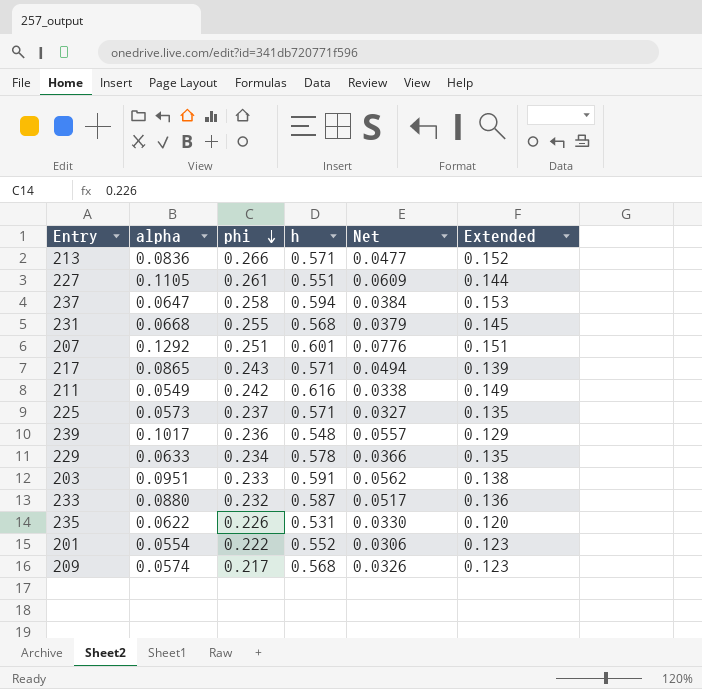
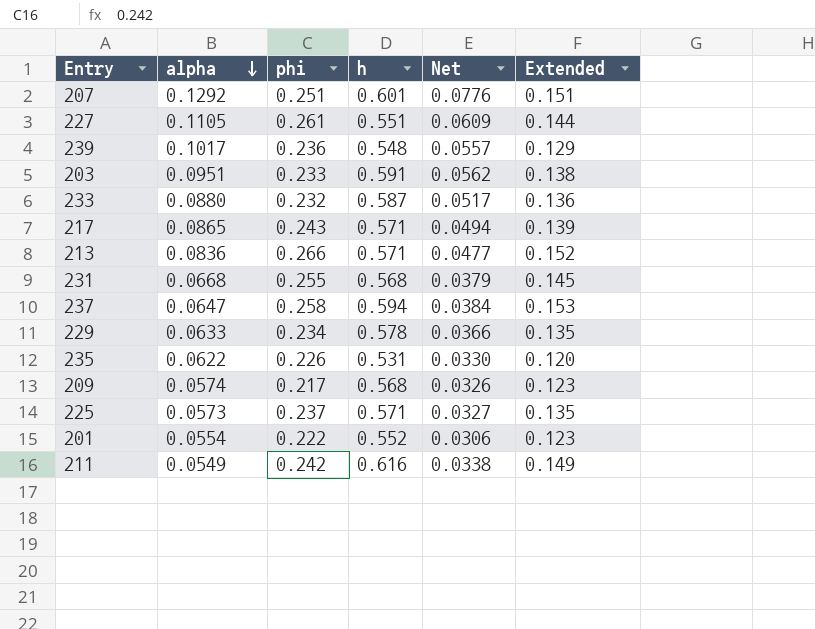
row order: phi descending -> alpha descending

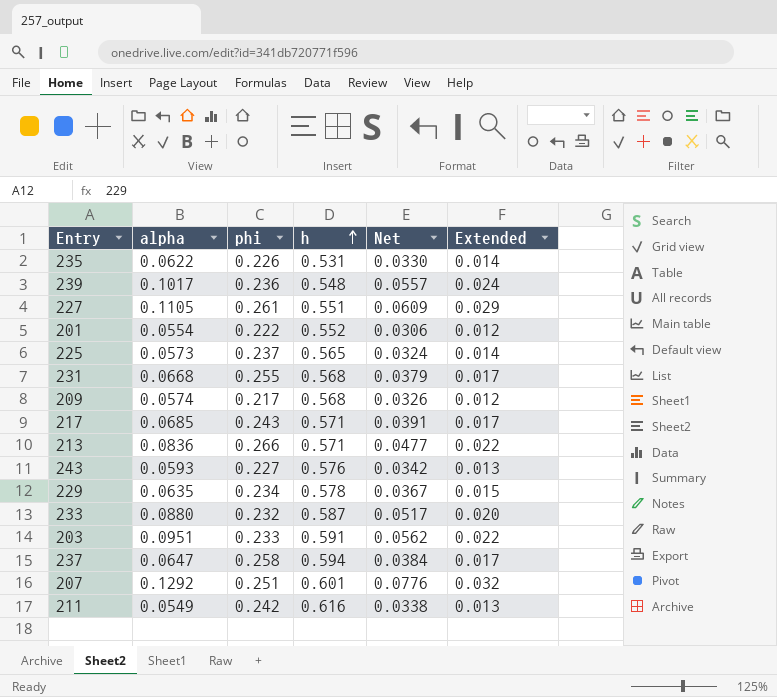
row order: alpha descending -> h ascending
column Extended | formula: [phi] * [h] -> [alpha] * [phi]
225 | h: 0.571 -> 0.565
225 | Net: 0.0327 -> 0.0324
217 | alpha: 0.0865 -> 0.0685
217 | Net: 0.0494 -> 0.0391
row 243: none -> 0.0593 | 0.227 | 0.576 | 0.0342 | 0.013
229 | alpha: 0.0633 -> 0.0635
229 | Net: 0.0366 -> 0.0367

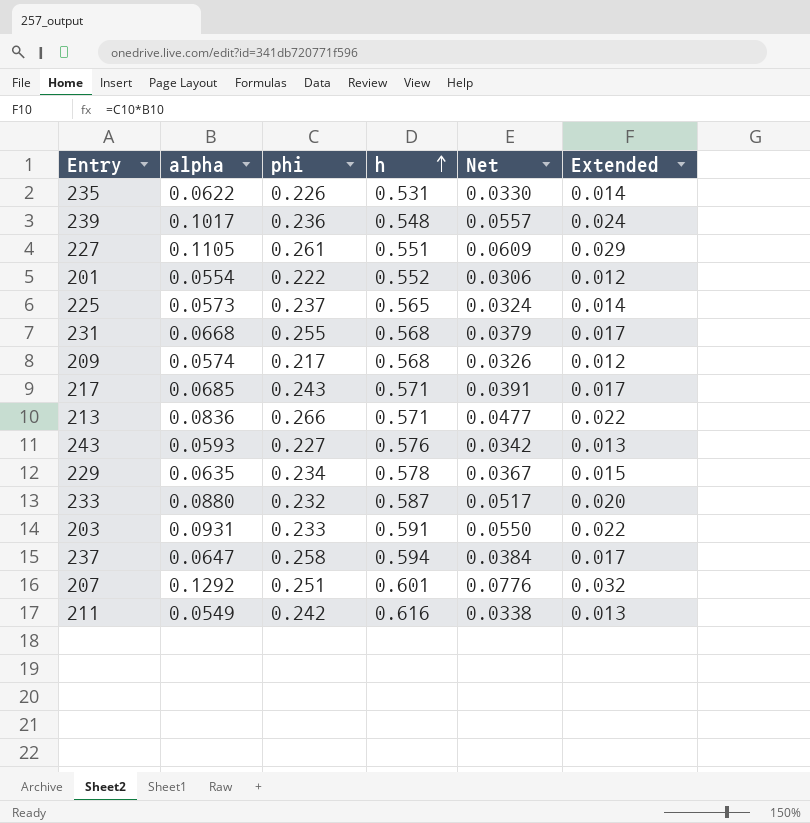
203 | alpha: 0.0951 -> 0.0931
203 | Net: 0.0562 -> 0.0550

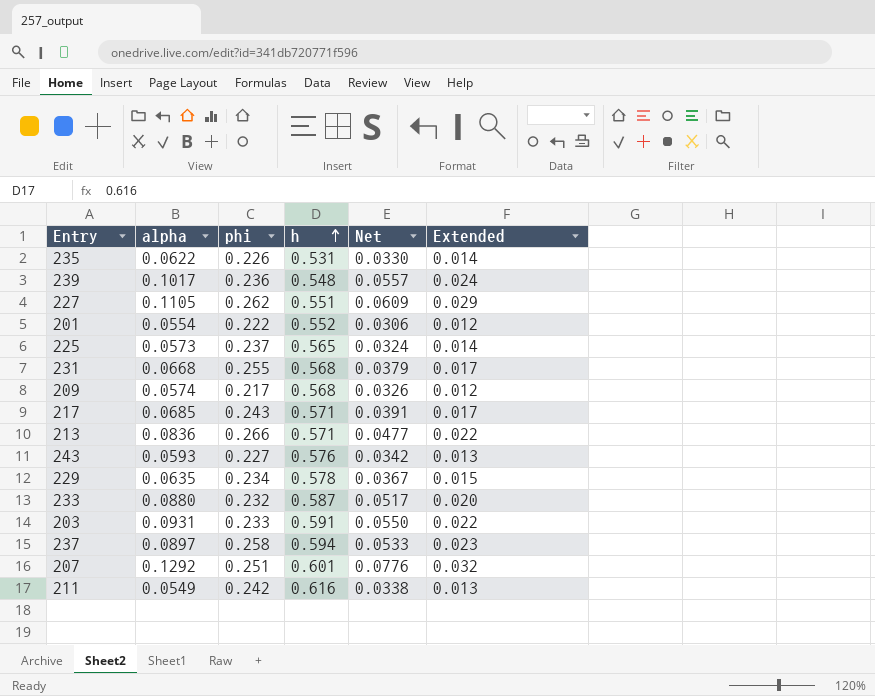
227 | phi: 0.261 -> 0.262
237 | alpha: 0.0647 -> 0.0897
237 | Net: 0.0384 -> 0.0533
237 | Extended: 0.017 -> 0.023

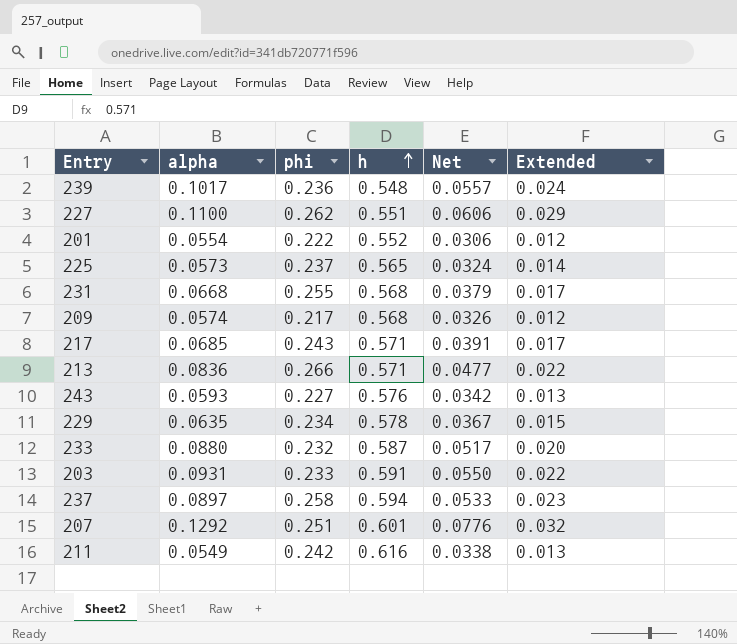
row 235: 0.0622 | 0.226 | 0.531 | 0.0330 | 0.014 -> none
227 | alpha: 0.1105 -> 0.1100
227 | Net: 0.0609 -> 0.0606

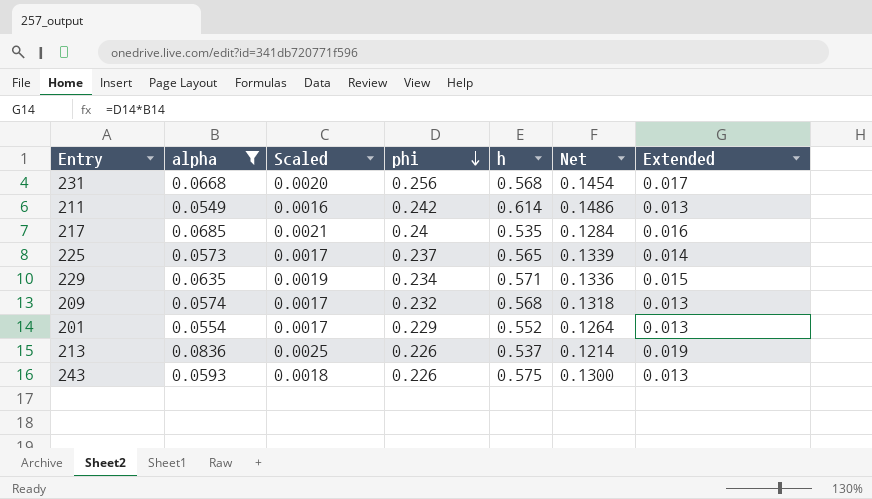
filter: none -> alpha <= 0.0836
row order: h ascending -> phi descending
column Scaled | formula: none -> [alpha] * 0.03
column Net | formula: [alpha] * [h] -> [phi] * [h]
231 | phi: 0.255 -> 0.256
211 | h: 0.616 -> 0.614
217 | phi: 0.243 -> 0.24
217 | h: 0.571 -> 0.535
217 | Extended: 0.017 -> 0.016
229 | h: 0.578 -> 0.571
209 | phi: 0.217 -> 0.232
209 | Extended: 0.012 -> 0.013
201 | phi: 0.222 -> 0.229
201 | Extended: 0.012 -> 0.013
213 | phi: 0.266 -> 0.226
213 | h: 0.571 -> 0.537
213 | Extended: 0.022 -> 0.019
243 | phi: 0.227 -> 0.226
243 | h: 0.576 -> 0.575

